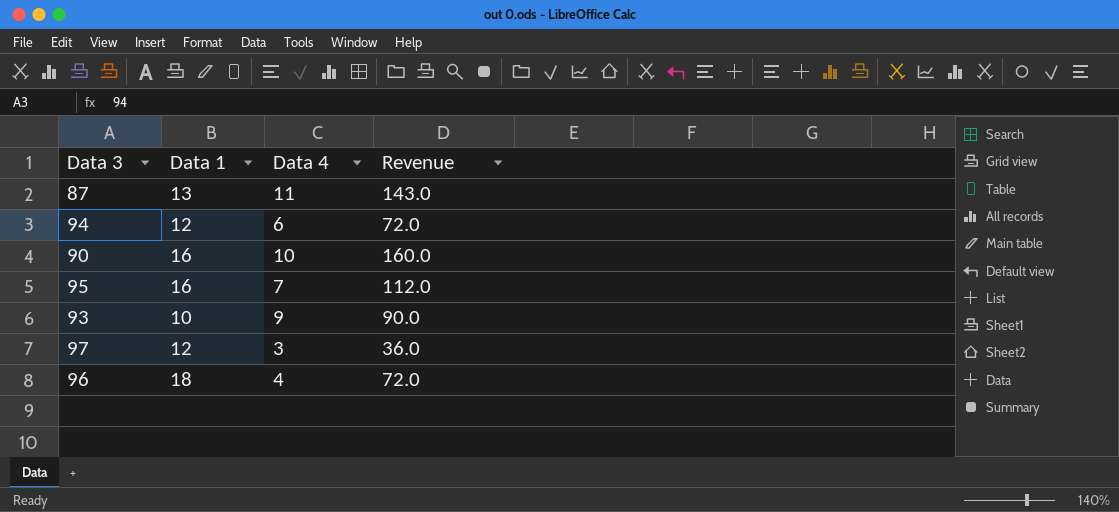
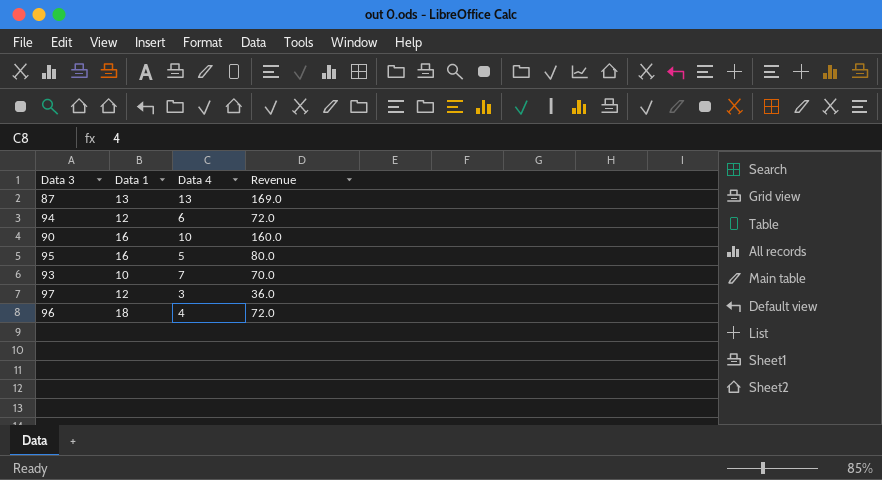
87 | Data 4: 11 -> 13
87 | Revenue: 143.0 -> 169.0
95 | Data 4: 7 -> 5
95 | Revenue: 112.0 -> 80.0
93 | Data 4: 9 -> 7
93 | Revenue: 90.0 -> 70.0

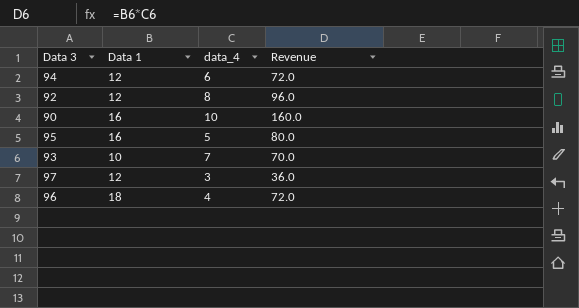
column name: Data 4 -> data_4
row 87: 13 | 13 | 169.0 -> none
row 92: none -> 12 | 8 | 96.0

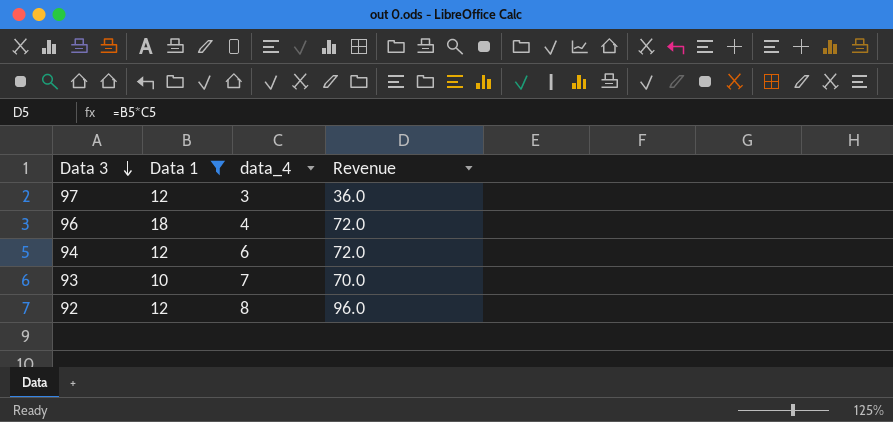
filter: none -> Data 1 != 16
row order: none -> Data 3 descending

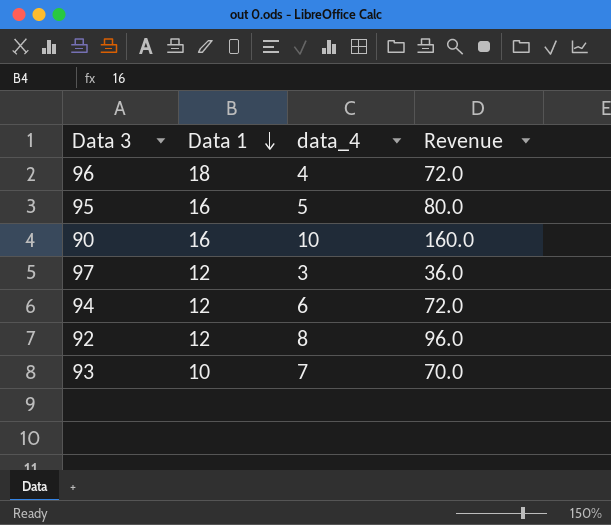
filter: Data 1 != 16 -> none
row order: Data 3 descending -> Data 1 descending

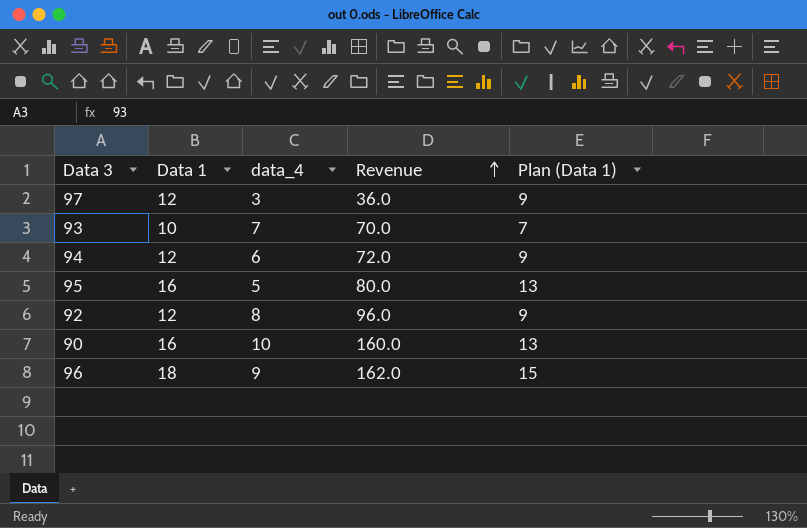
row order: Data 1 descending -> Revenue ascending
column Plan (Data 1) | formula: none -> [Data 1] - 3
96 | data_4: 4 -> 9
96 | Revenue: 72.0 -> 162.0

